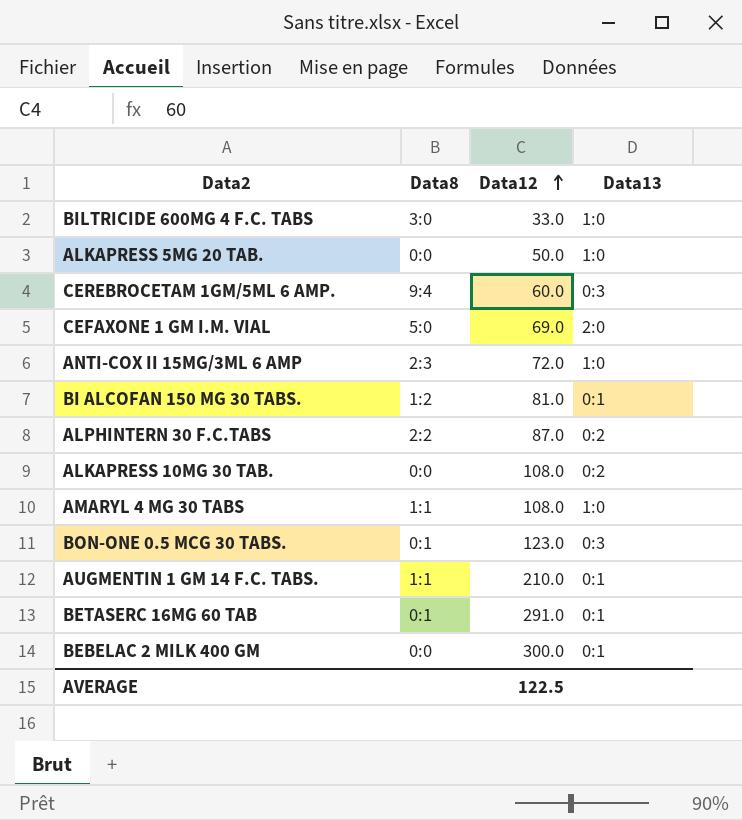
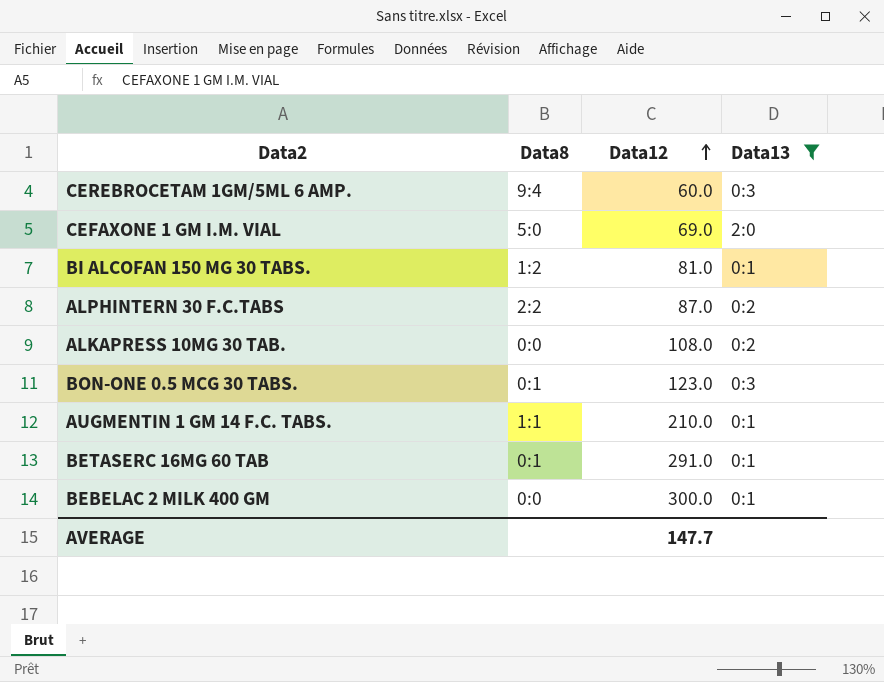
filter: none -> Data13 != 1:0
AVERAGE | Data12: 122.5 -> 147.7

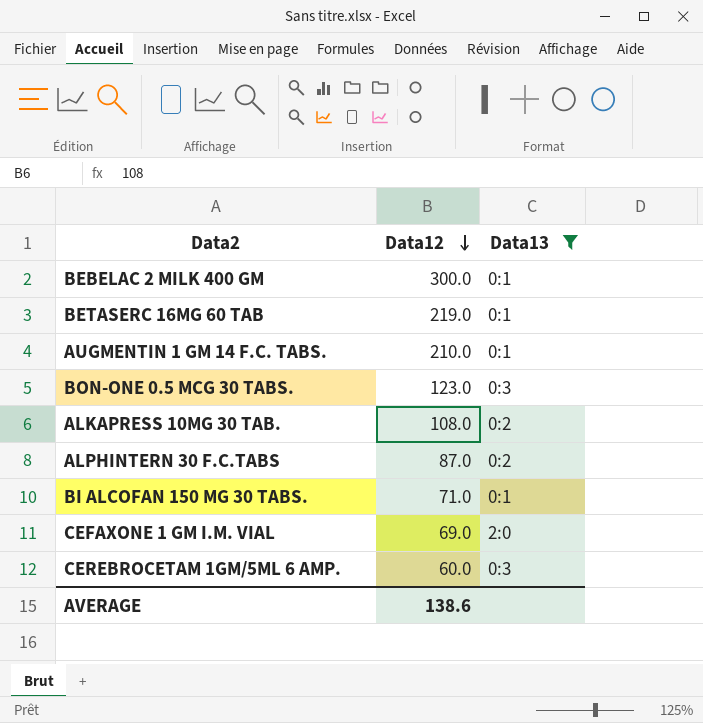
row order: Data12 ascending -> Data12 descending
column Data8 | position: 2 -> none
BETASERC 16MG 60 TAB | Data12: 291.0 -> 219.0
BI ALCOFAN 150 MG 30 TABS. | Data12: 81.0 -> 71.0
AVERAGE | Data12: 147.7 -> 138.6

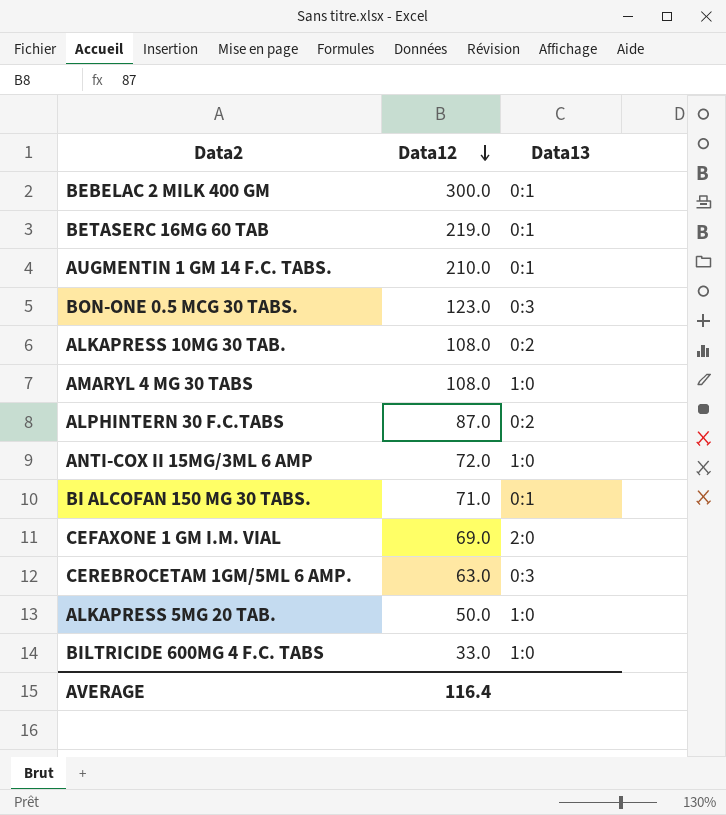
filter: Data13 != 1:0 -> none
CEREBROCETAM 1GM/5ML 6 AMP. | Data12: 60.0 -> 63.0
AVERAGE | Data12: 138.6 -> 116.4

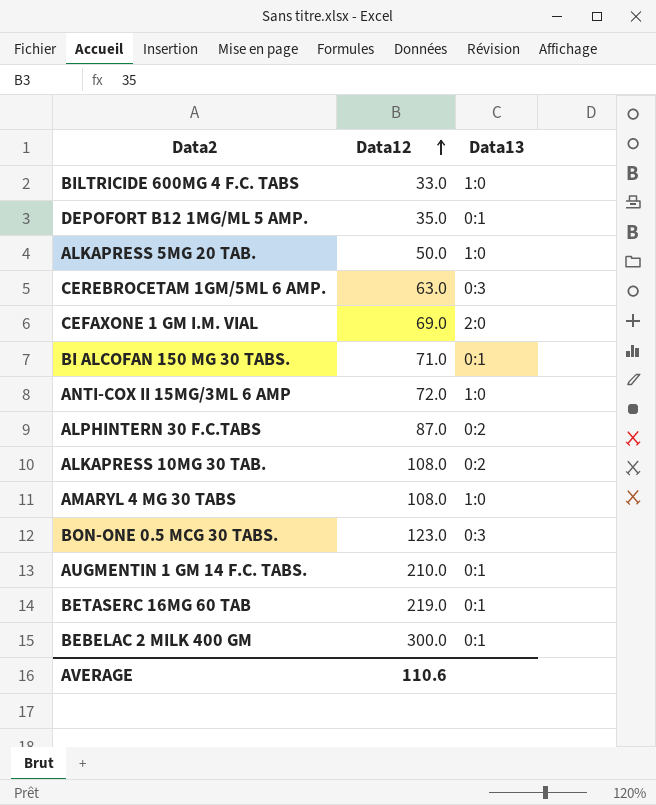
row order: Data12 descending -> Data12 ascending
row DEPOFORT B12 1MG/ML 5 AMP.: none -> 35.0 | 0:1
AVERAGE | Data12: 116.4 -> 110.6

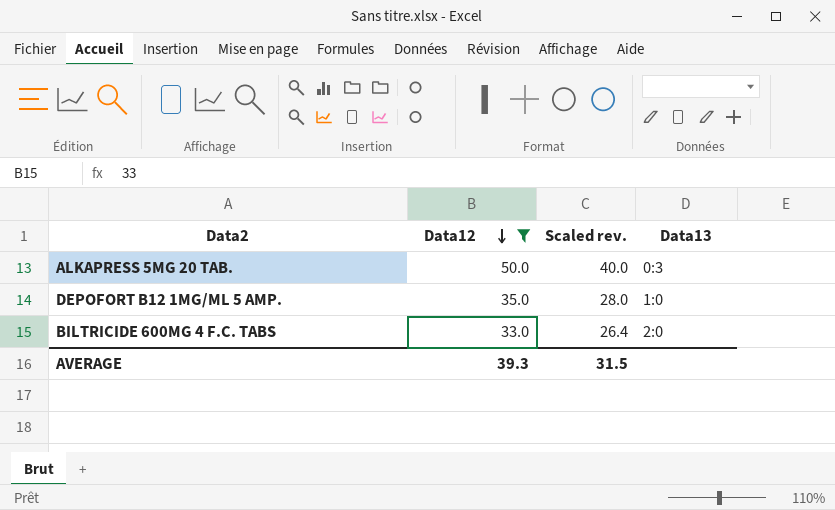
filter: none -> Data12 <= 50.0
row order: Data12 ascending -> Data12 descending
column Scaled rev. | formula: none -> [Data12] * 0.8
ALKAPRESS 5MG 20 TAB. | Data13: 1:0 -> 0:3
DEPOFORT B12 1MG/ML 5 AMP. | Data13: 0:1 -> 1:0
BILTRICIDE 600MG 4 F.C. TABS | Data13: 1:0 -> 2:0
AVERAGE | Data12: 110.6 -> 39.3

